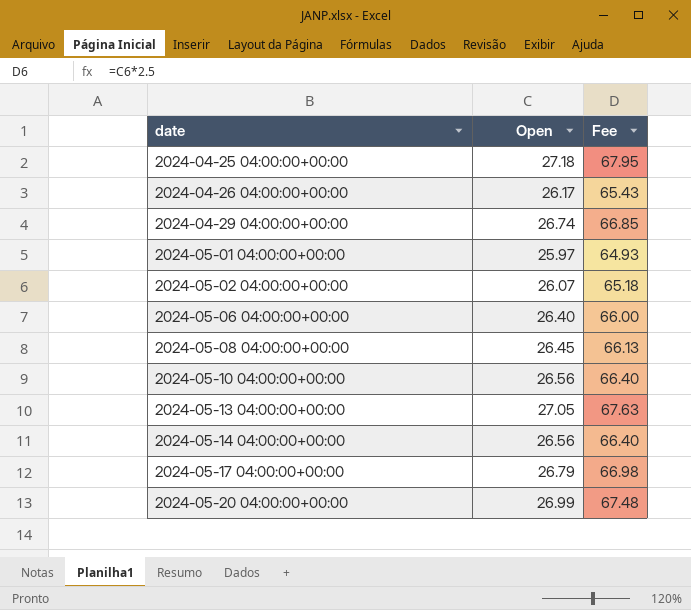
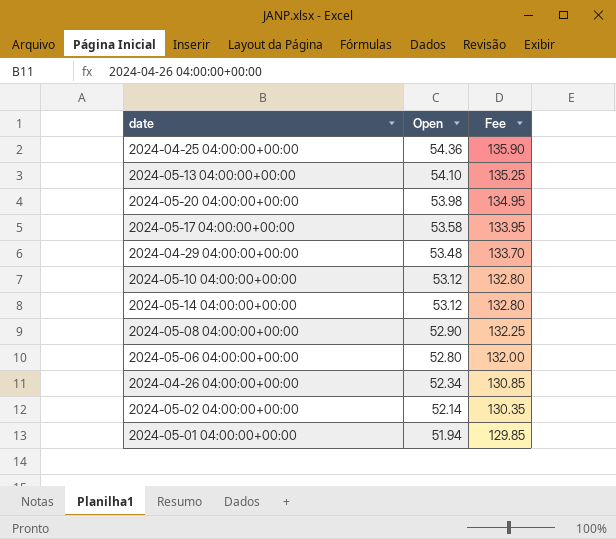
row order: date ascending -> Open descending
2024-04-25 04:00:00+00:00 | Open: 27.18 -> 54.36
2024-04-25 04:00:00+00:00 | Fee: 67.95 -> 135.90
2024-05-13 04:00:00+00:00 | Open: 27.05 -> 54.10
2024-05-13 04:00:00+00:00 | Fee: 67.63 -> 135.25
2024-05-20 04:00:00+00:00 | Open: 26.99 -> 53.98
2024-05-20 04:00:00+00:00 | Fee: 67.48 -> 134.95
2024-05-17 04:00:00+00:00 | Open: 26.79 -> 53.58
2024-05-17 04:00:00+00:00 | Fee: 66.98 -> 133.95
2024-04-29 04:00:00+00:00 | Open: 26.74 -> 53.48
2024-04-29 04:00:00+00:00 | Fee: 66.85 -> 133.70
2024-05-10 04:00:00+00:00 | Open: 26.56 -> 53.12
2024-05-10 04:00:00+00:00 | Fee: 66.40 -> 132.80
2024-05-14 04:00:00+00:00 | Open: 26.56 -> 53.12
2024-05-14 04:00:00+00:00 | Fee: 66.40 -> 132.80
2024-05-08 04:00:00+00:00 | Open: 26.45 -> 52.90
2024-05-08 04:00:00+00:00 | Fee: 66.13 -> 132.25
2024-05-06 04:00:00+00:00 | Open: 26.40 -> 52.80
2024-05-06 04:00:00+00:00 | Fee: 66.00 -> 132.00
2024-04-26 04:00:00+00:00 | Open: 26.17 -> 52.34
2024-04-26 04:00:00+00:00 | Fee: 65.43 -> 130.85
2024-05-02 04:00:00+00:00 | Open: 26.07 -> 52.14
2024-05-02 04:00:00+00:00 | Fee: 65.18 -> 130.35
2024-05-01 04:00:00+00:00 | Open: 25.97 -> 51.94
2024-05-01 04:00:00+00:00 | Fee: 64.93 -> 129.85

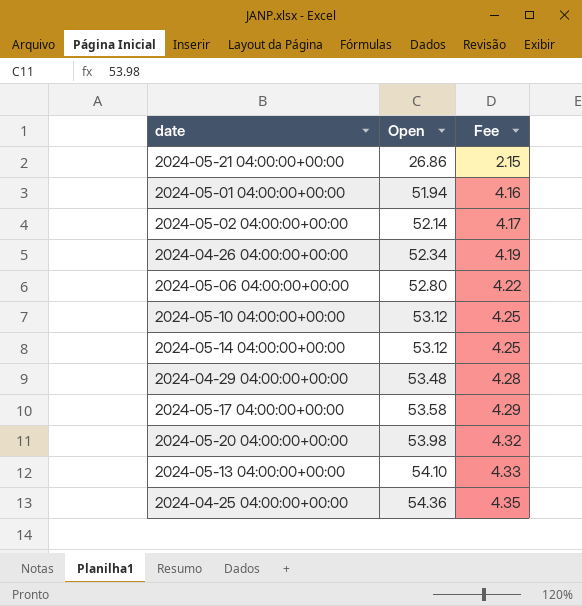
row order: Open descending -> Open ascending
column Fee | formula: [Open] * 2.5 -> [Open] * 0.08
row 2024-05-08 04:00:00+00:00: 52.90 | 132.25 -> none
row 2024-05-21 04:00:00+00:00: none -> 26.86 | 2.15

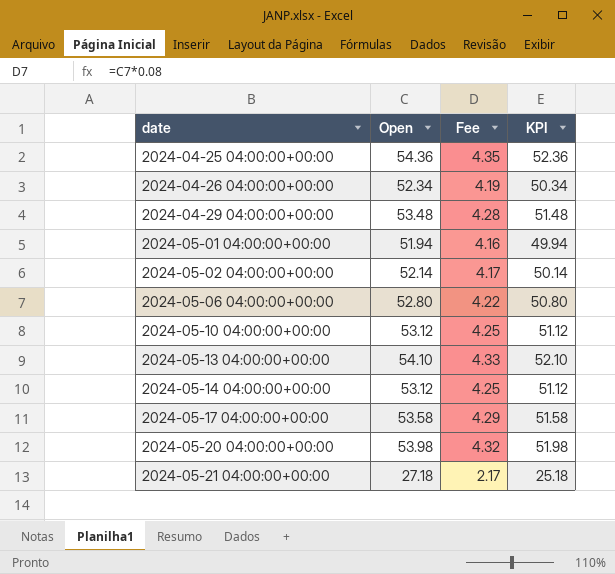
row order: Open ascending -> date ascending
column KPI | formula: none -> [Open] - 2
2024-05-21 04:00:00+00:00 | Open: 26.86 -> 27.18
2024-05-21 04:00:00+00:00 | Fee: 2.15 -> 2.17

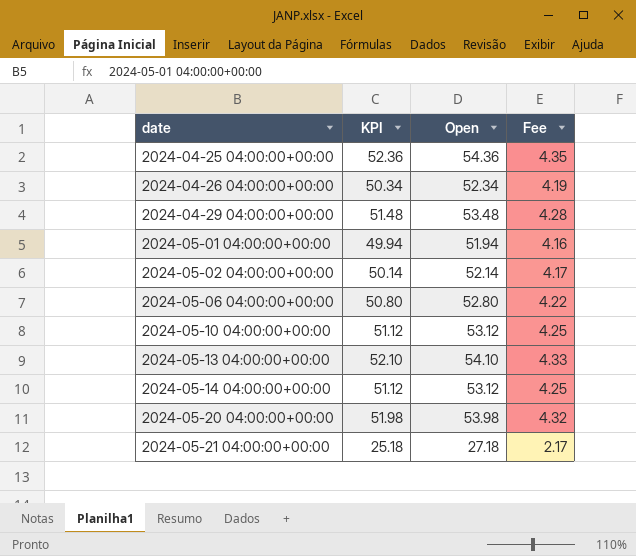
column KPI | position: 4 -> 2
row 2024-05-17 04:00:00+00:00: 53.58 | 4.29 | 51.58 -> none

